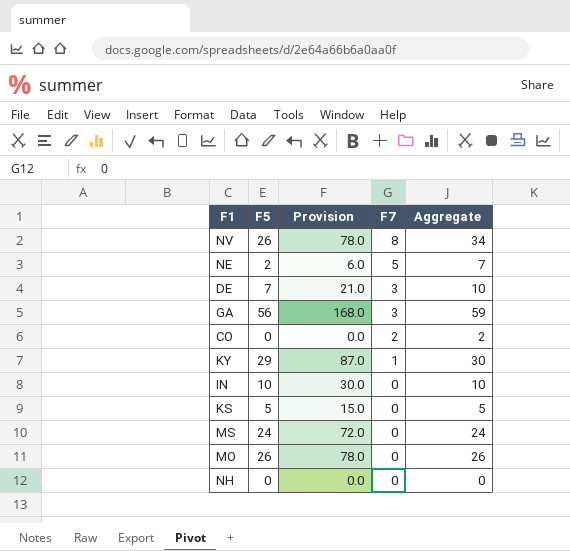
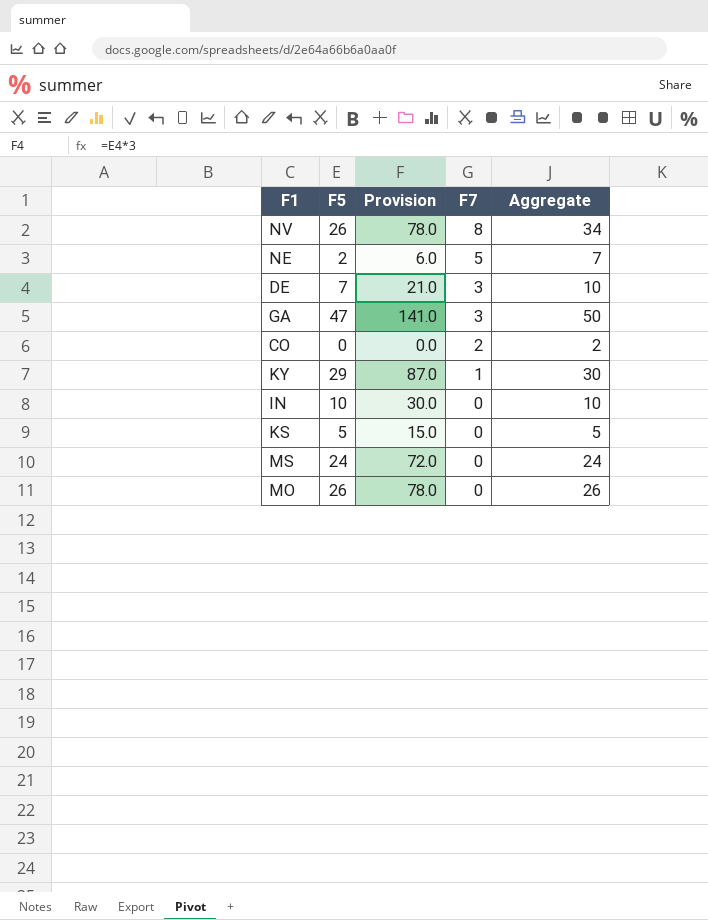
row NH: 0 | 0.0 | 0 | 0 -> none
GA | F5: 56 -> 47
GA | Provision: 168.0 -> 141.0
GA | Aggregate: 59 -> 50

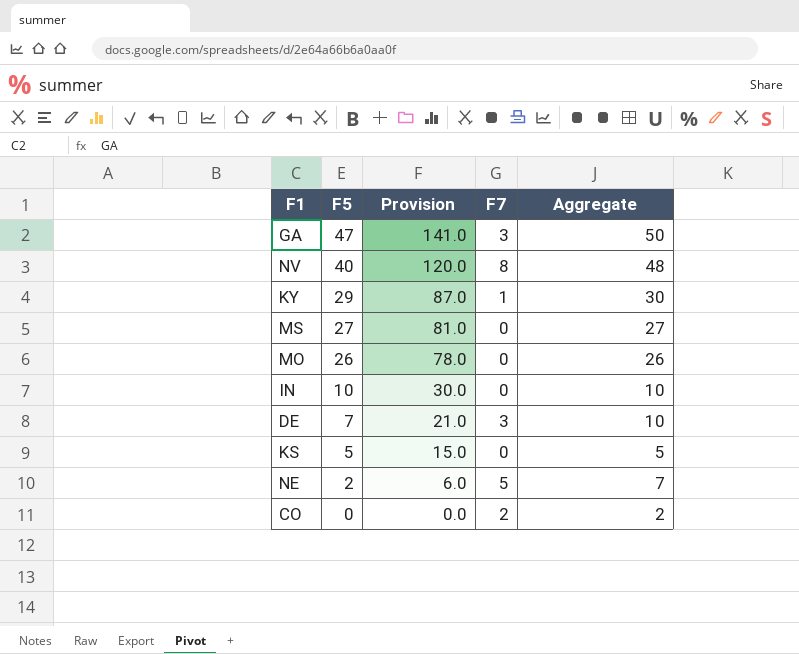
row order: F7 descending -> F5 descending
NV | F5: 26 -> 40
NV | Provision: 78.0 -> 120.0
NV | Aggregate: 34 -> 48
MS | F5: 24 -> 27
MS | Provision: 72.0 -> 81.0
MS | Aggregate: 24 -> 27

